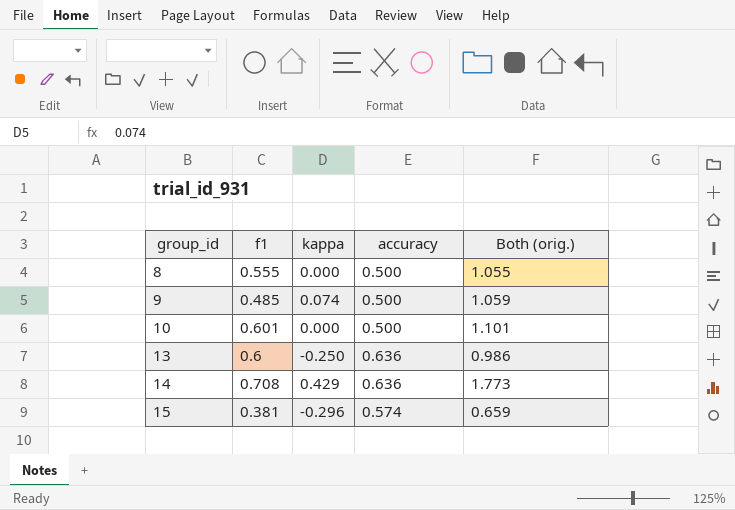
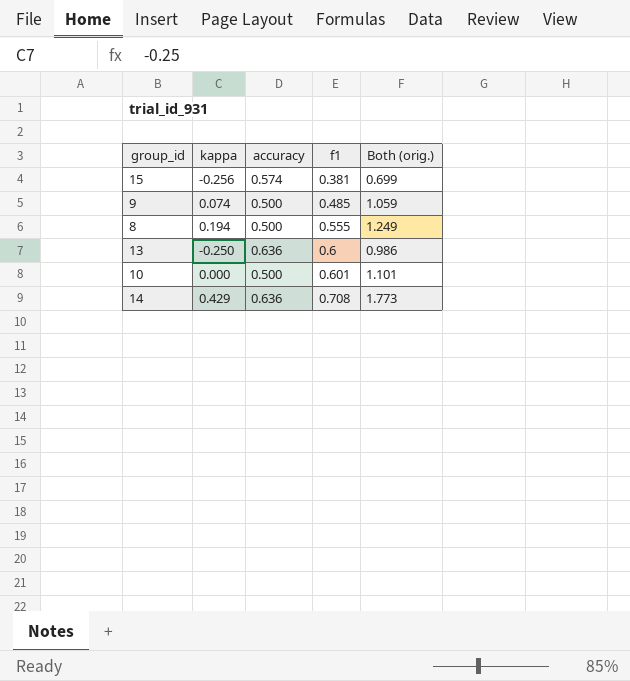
row order: group_id ascending -> f1 ascending
column f1 | position: 2 -> 4
15 | kappa: -0.296 -> -0.256
15 | Both (orig.): 0.659 -> 0.699
8 | kappa: 0.000 -> 0.194
8 | Both (orig.): 1.055 -> 1.249

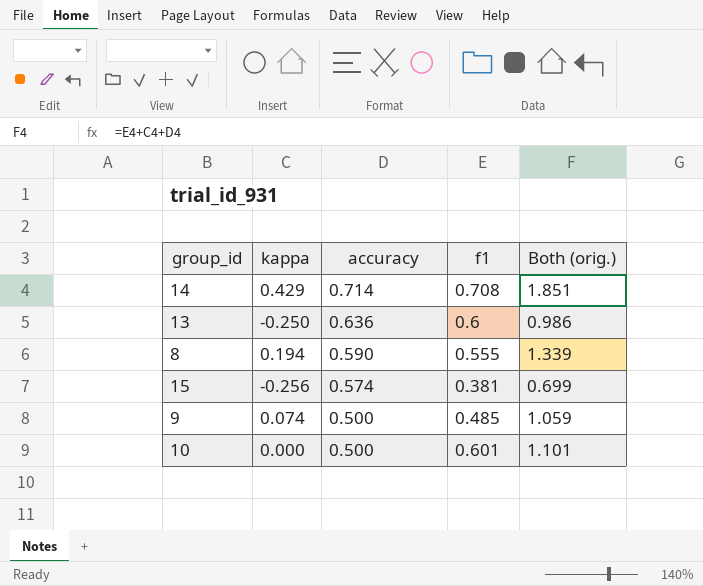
row order: f1 ascending -> accuracy descending
14 | accuracy: 0.636 -> 0.714
14 | Both (orig.): 1.773 -> 1.851
8 | accuracy: 0.500 -> 0.590
8 | Both (orig.): 1.249 -> 1.339

